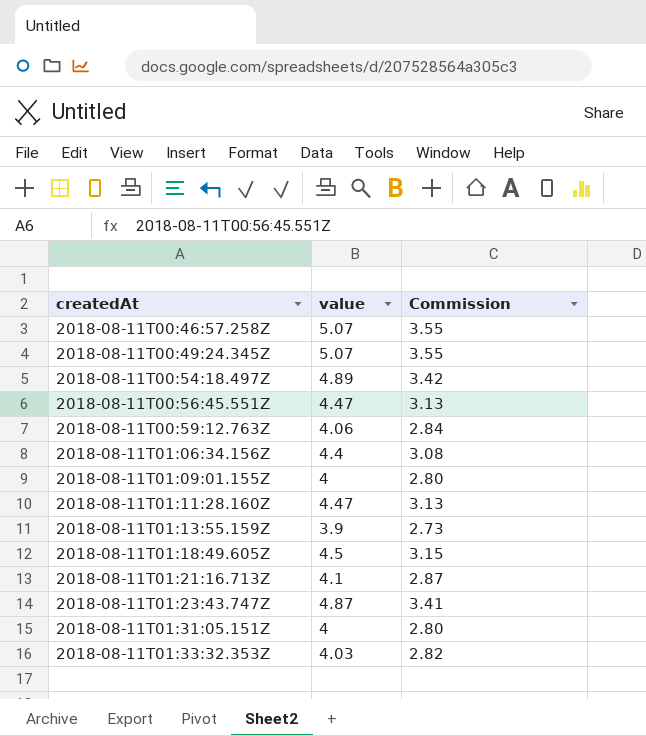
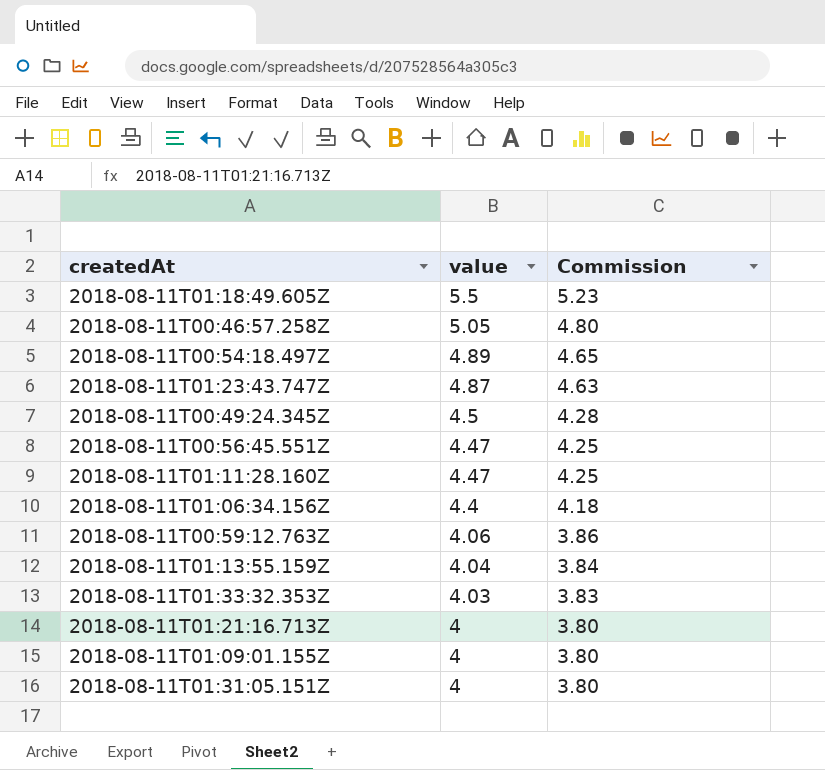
row order: createdAt ascending -> value descending
column Commission | formula: [value] * 0.7 -> [value] * 0.95
2018-08-11T01:18:49.605Z | value: 4.5 -> 5.5
2018-08-11T00:46:57.258Z | value: 5.07 -> 5.05
2018-08-11T00:49:24.345Z | value: 5.07 -> 4.5
2018-08-11T01:13:55.159Z | value: 3.9 -> 4.04
2018-08-11T01:21:16.713Z | value: 4.1 -> 4

